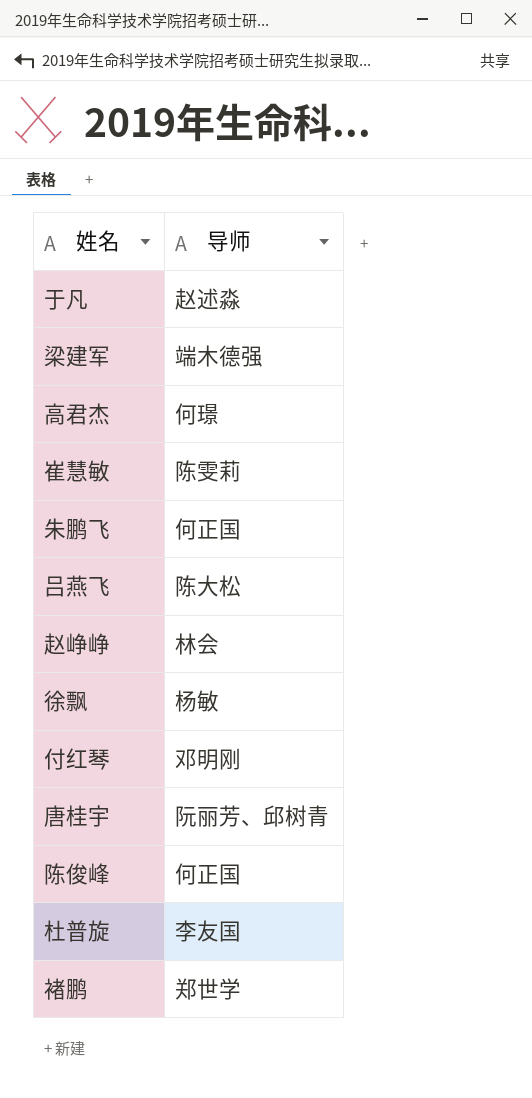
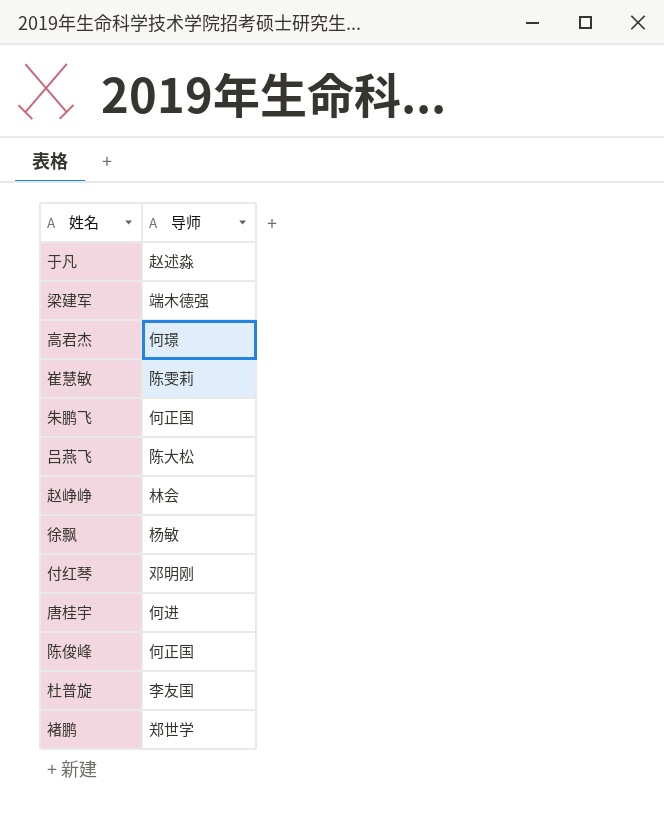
唐桂宇 | 导师: 阮丽芳、邱树青 -> 何进

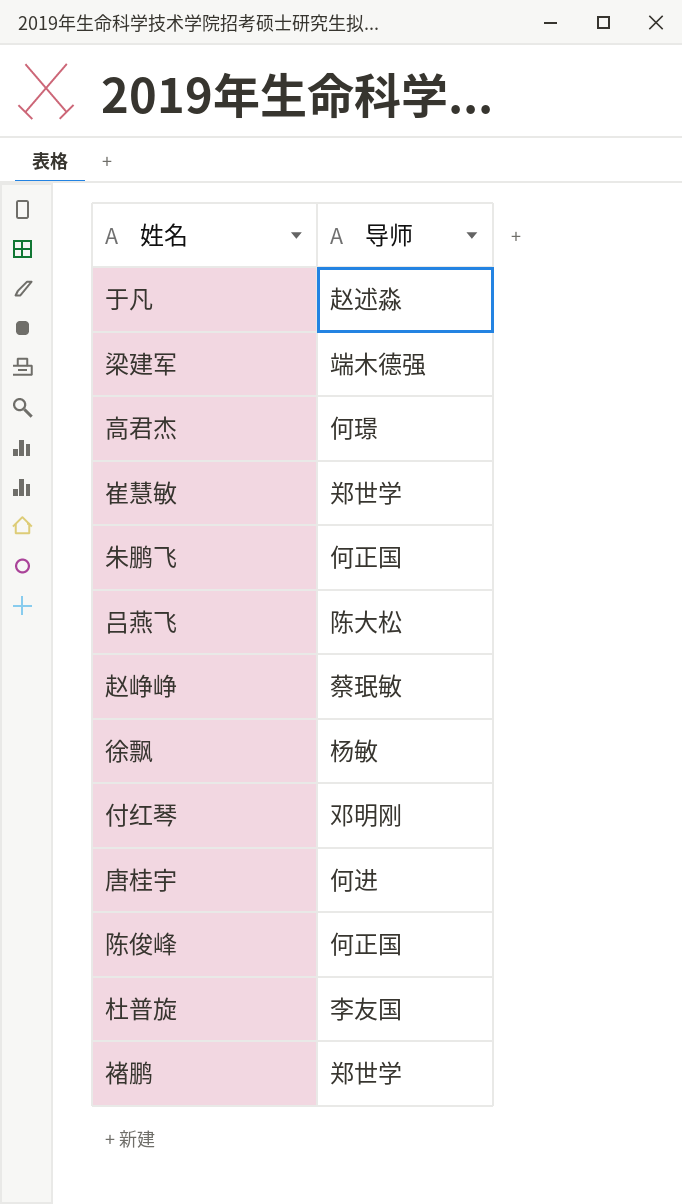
崔慧敏 | 导师: 陈雯莉 -> 郑世学
赵峥峥 | 导师: 林会 -> 蔡珉敏

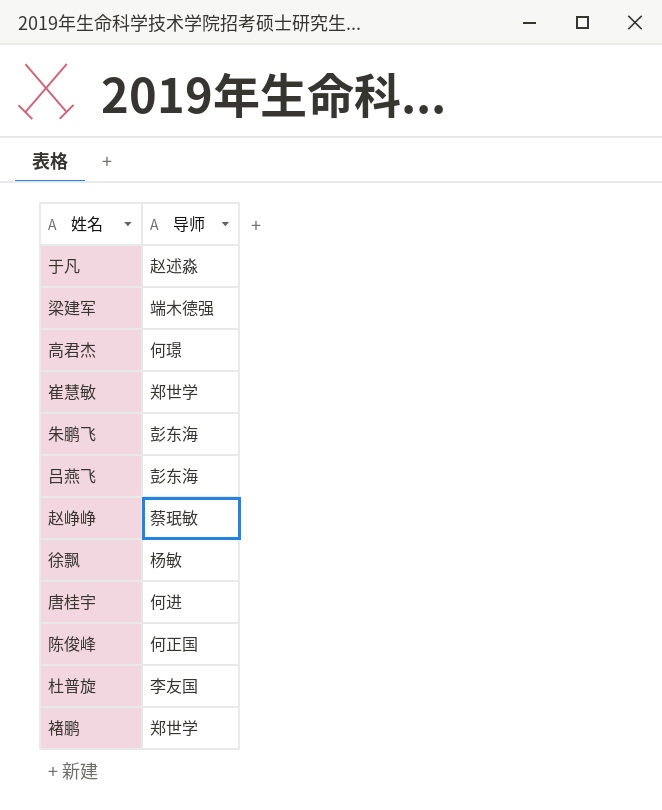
row 付红琴: 邓明刚 -> none
朱鹏飞 | 导师: 何正国 -> 彭东海
吕燕飞 | 导师: 陈大松 -> 彭东海

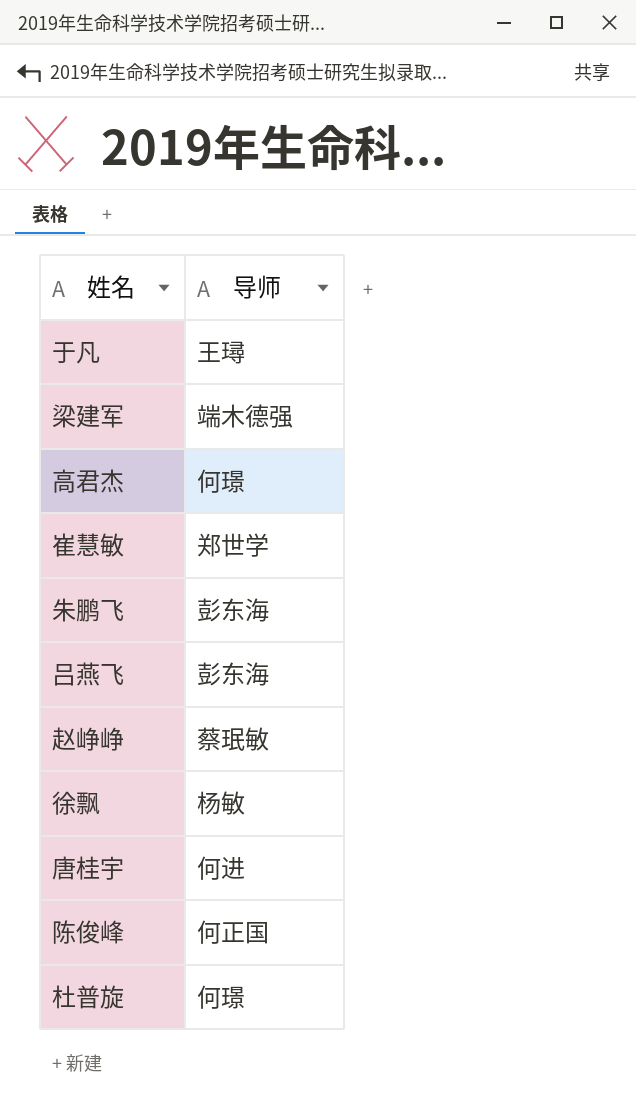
row 褚鹏: 郑世学 -> none
于凡 | 导师: 赵述淼 -> 王璕
杜普旋 | 导师: 李友国 -> 何璟

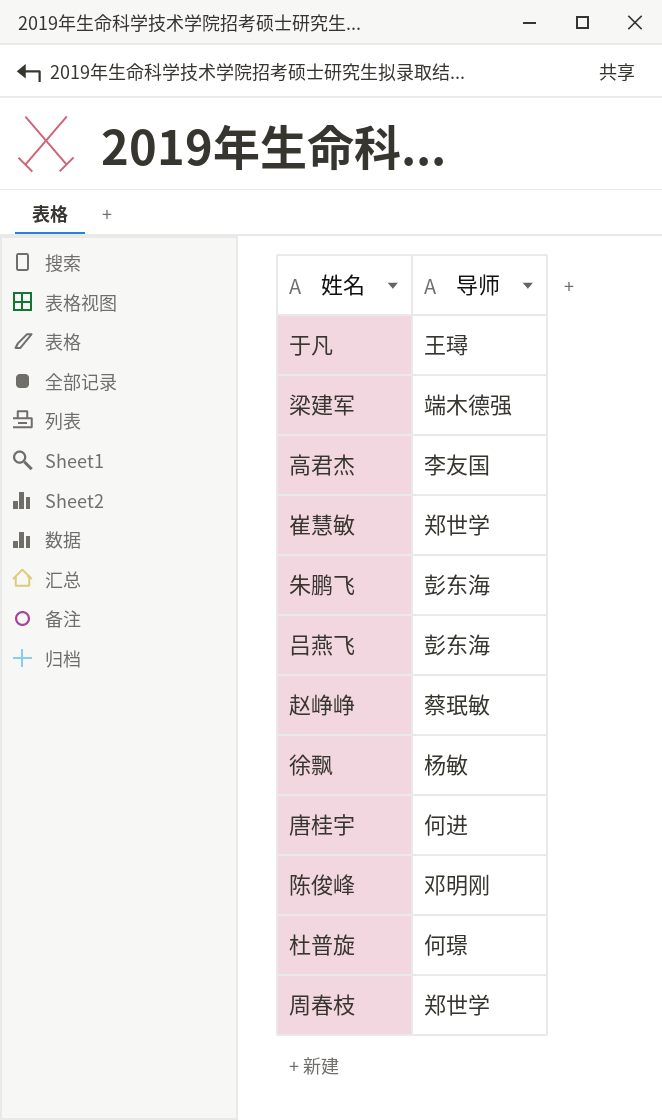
高君杰 | 导师: 何璟 -> 李友国
陈俊峰 | 导师: 何正国 -> 邓明刚
row 周春枝: none -> 郑世学

